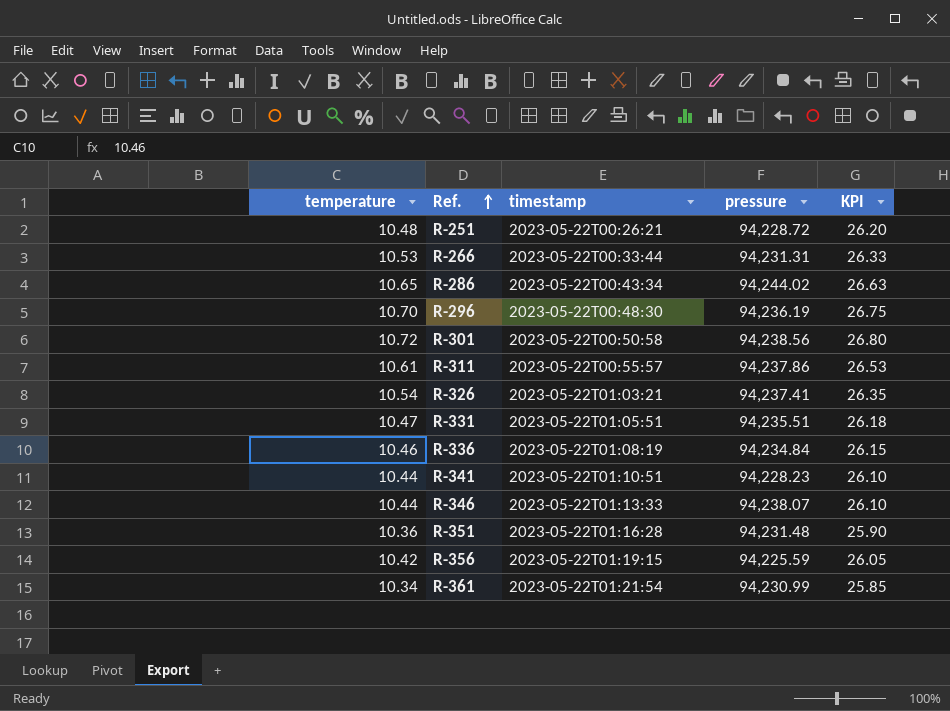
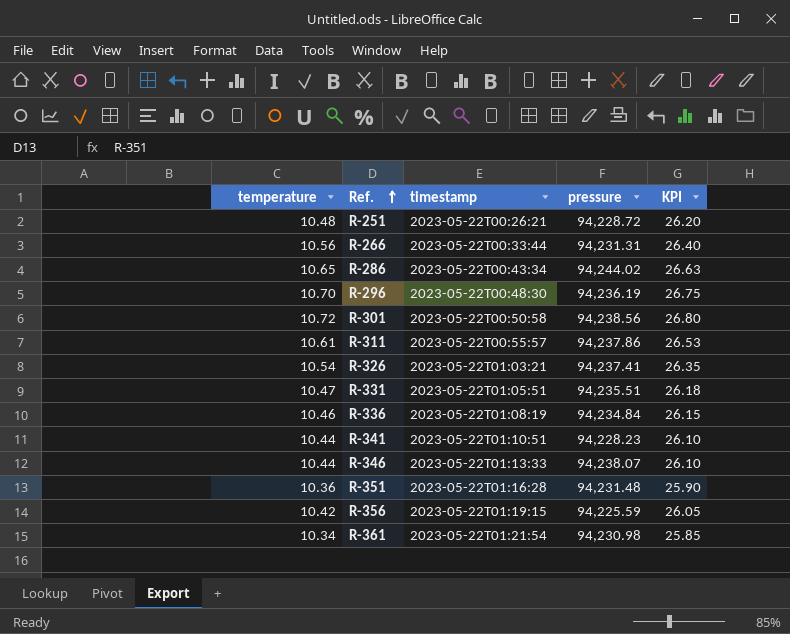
R-266 | temperature: 10.53 -> 10.56
R-266 | KPI: 26.33 -> 26.40
R-361 | pressure: 94,230.99 -> 94,230.98

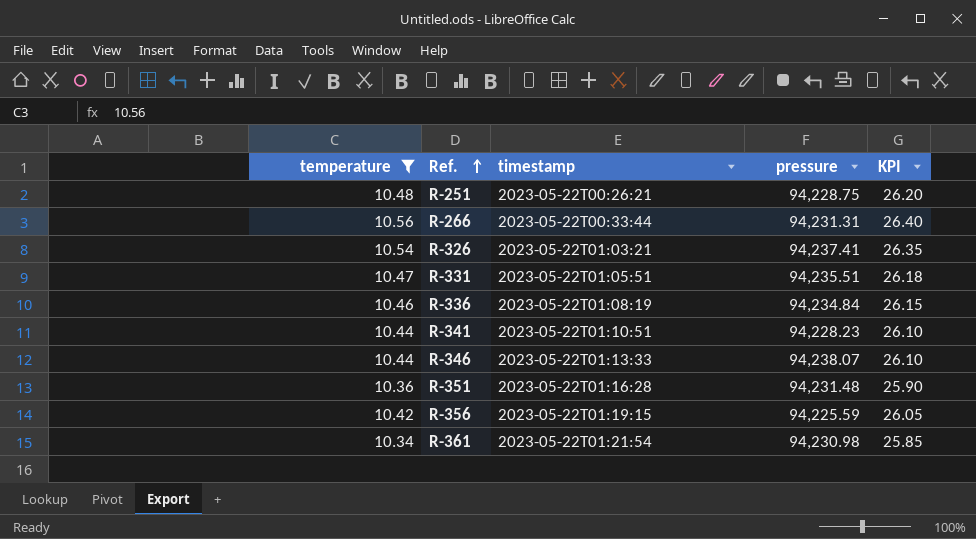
filter: none -> temperature <= 10.56
R-251 | pressure: 94,228.72 -> 94,228.75

